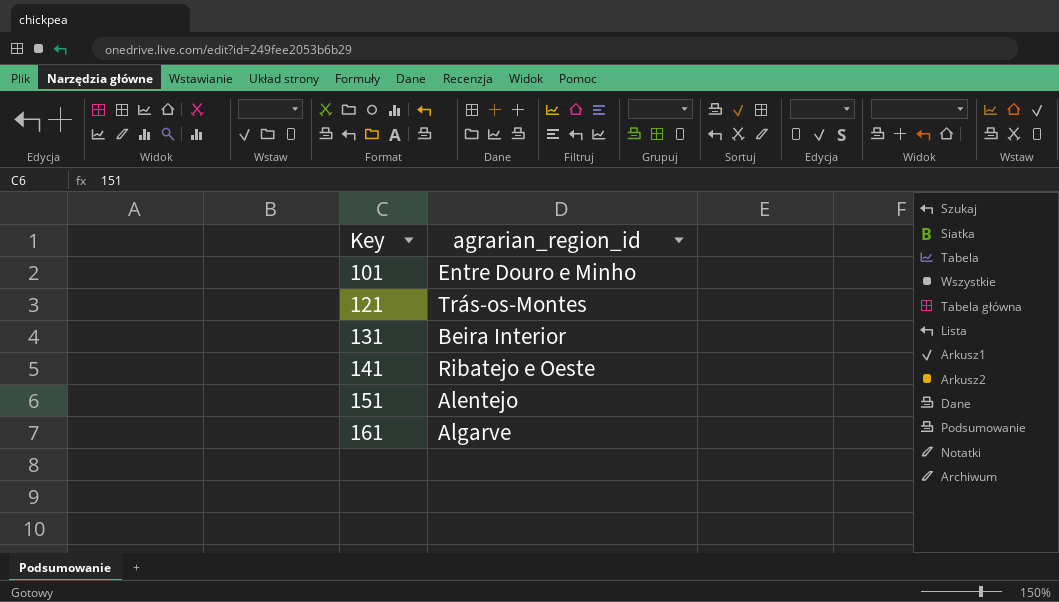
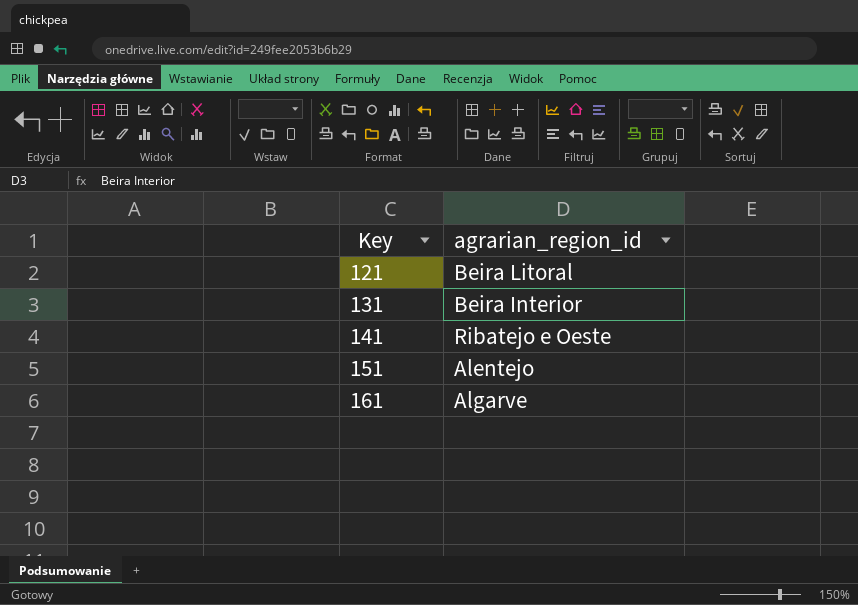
row 101: Entre Douro e Minho -> none
121 | agrarian_region_id: Trás-os-Montes -> Beira Litoral

